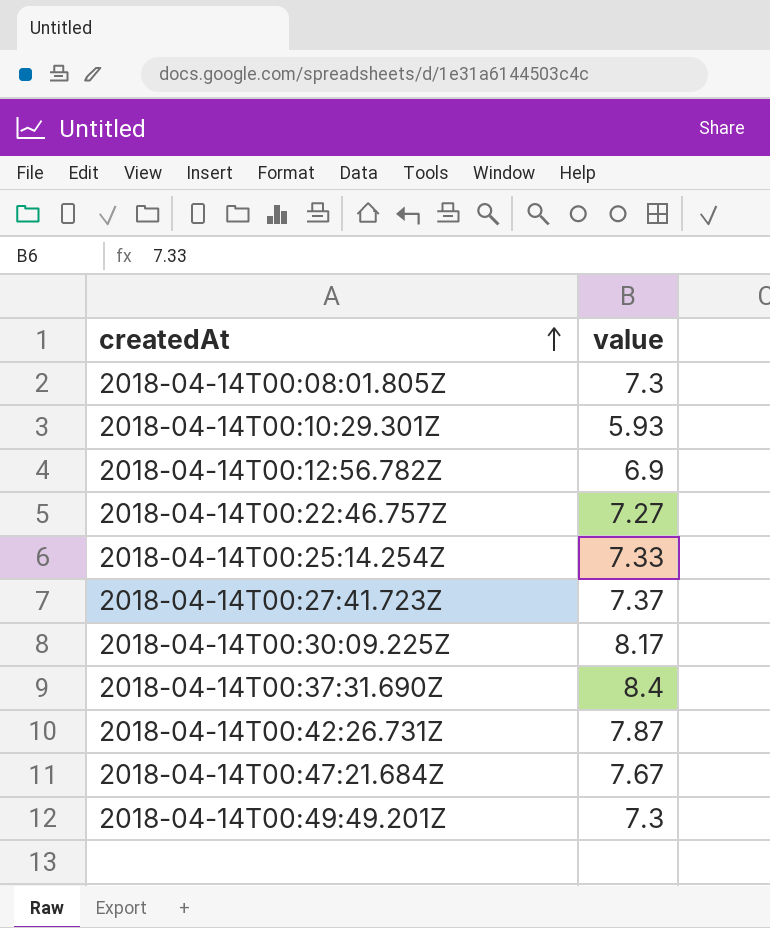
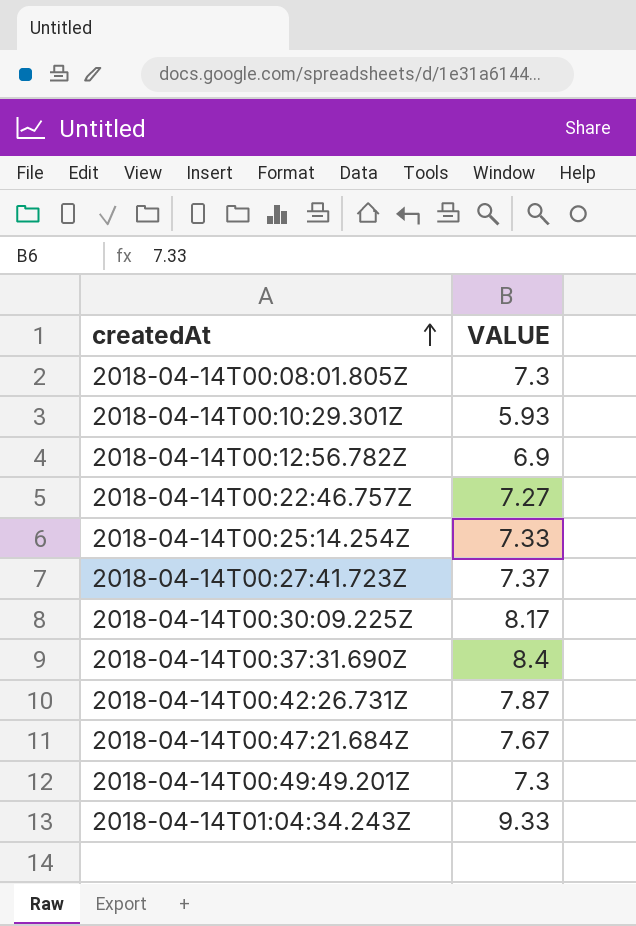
column name: value -> VALUE
row 2018-04-14T01:04:34.243Z: none -> 9.33

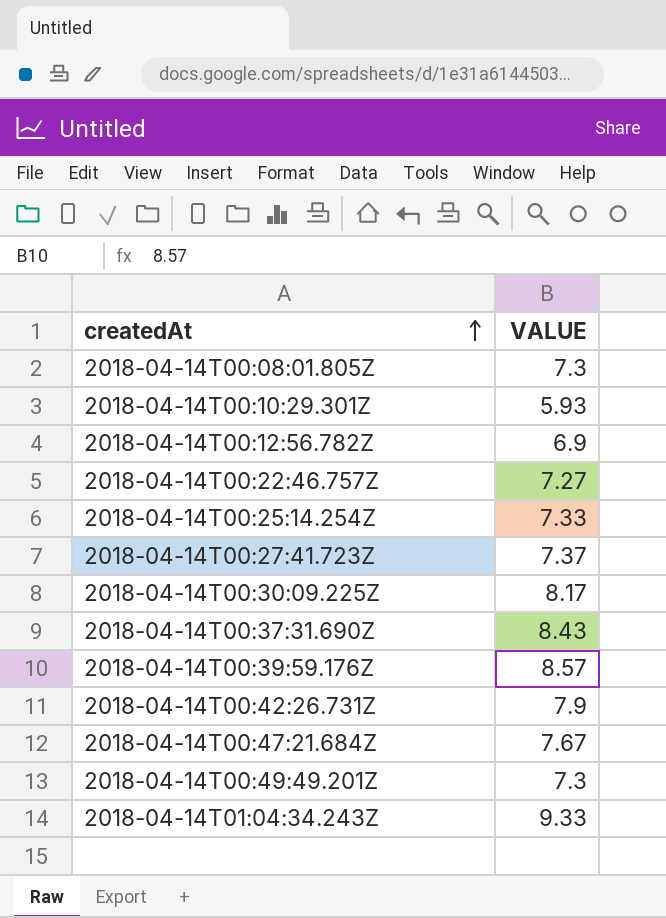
2018-04-14T00:37:31.690Z | VALUE: 8.4 -> 8.43
row 2018-04-14T00:39:59.176Z: none -> 8.57
2018-04-14T00:42:26.731Z | VALUE: 7.87 -> 7.9

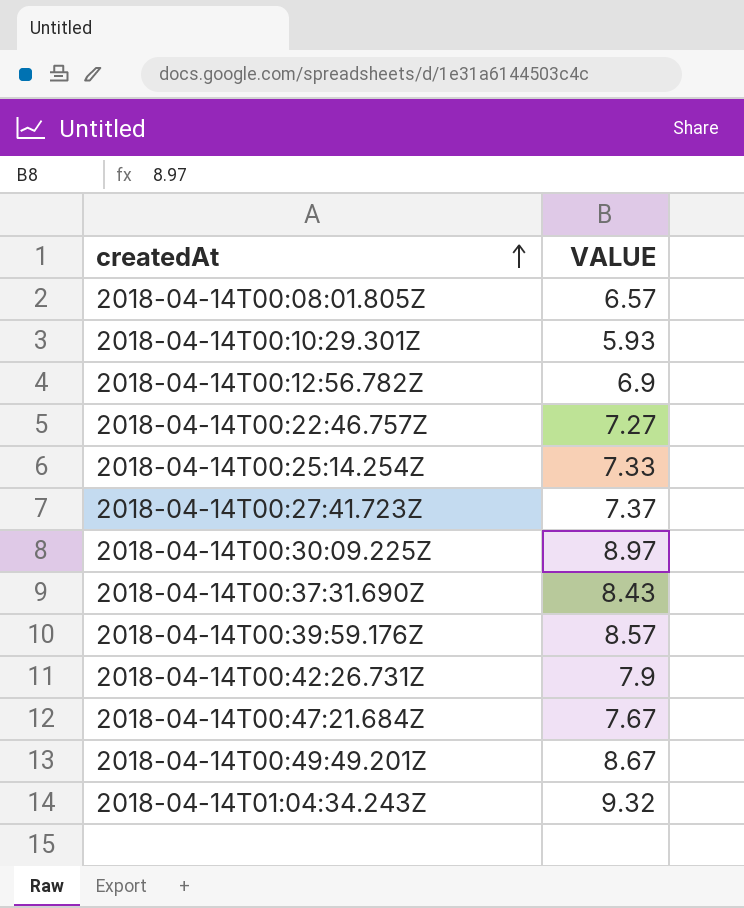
2018-04-14T00:08:01.805Z | VALUE: 7.3 -> 6.57
2018-04-14T00:30:09.225Z | VALUE: 8.17 -> 8.97
2018-04-14T00:49:49.201Z | VALUE: 7.3 -> 8.67
2018-04-14T01:04:34.243Z | VALUE: 9.33 -> 9.32

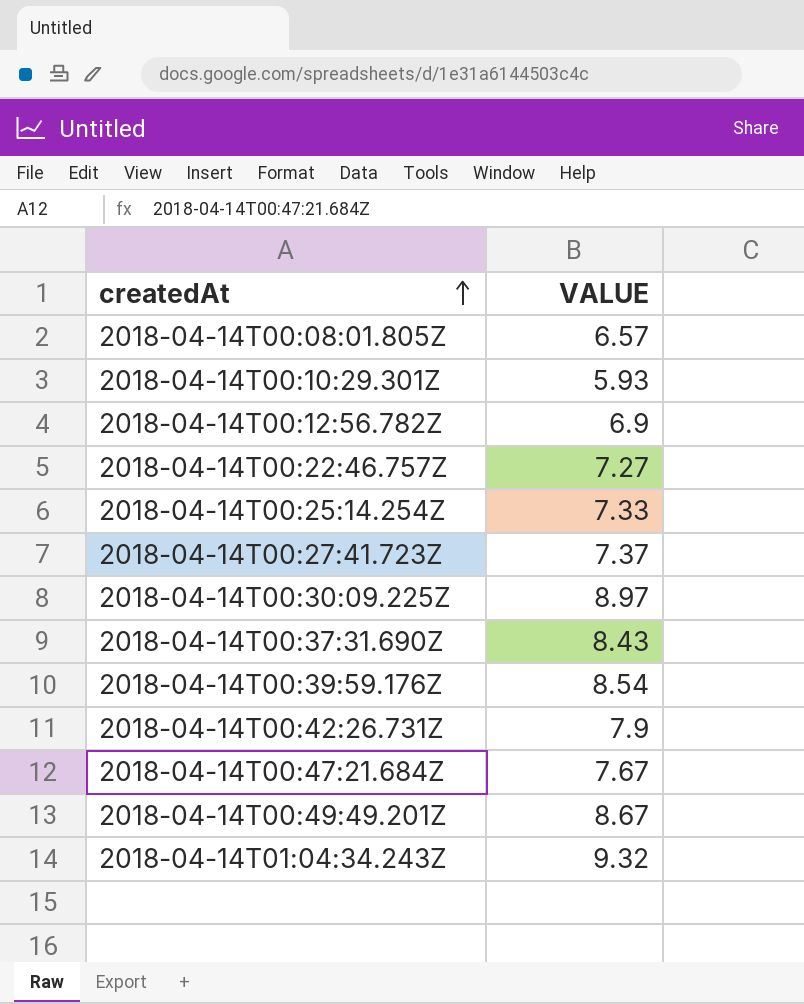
2018-04-14T00:39:59.176Z | VALUE: 8.57 -> 8.54

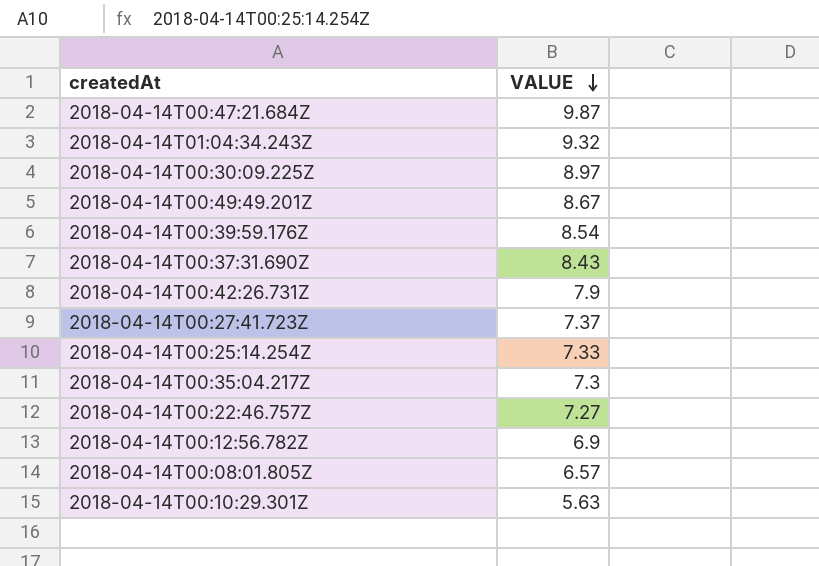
row order: createdAt ascending -> VALUE descending
2018-04-14T00:47:21.684Z | VALUE: 7.67 -> 9.87
row 2018-04-14T00:35:04.217Z: none -> 7.3
2018-04-14T00:10:29.301Z | VALUE: 5.93 -> 5.63

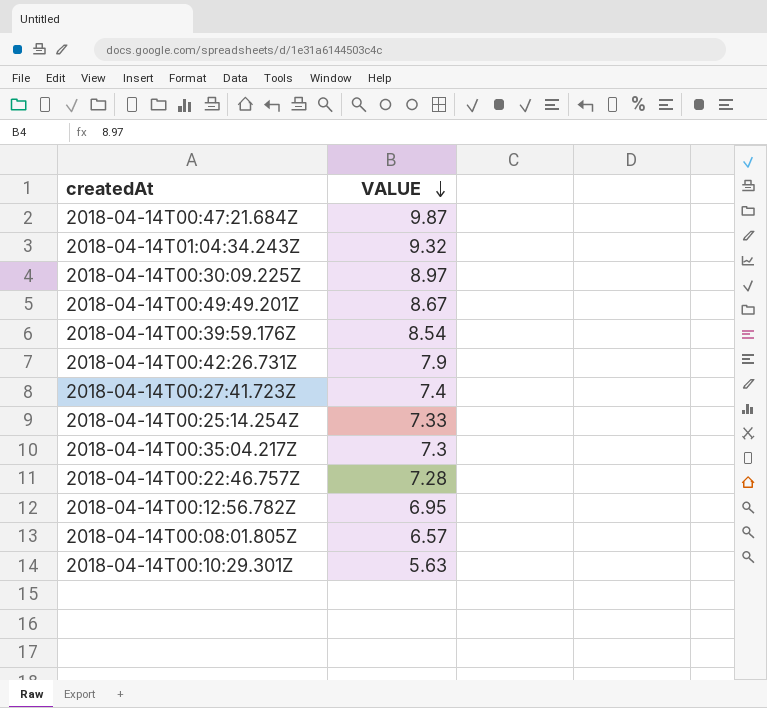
row 2018-04-14T00:37:31.690Z: 8.43 -> none
2018-04-14T00:27:41.723Z | VALUE: 7.37 -> 7.4
2018-04-14T00:22:46.757Z | VALUE: 7.27 -> 7.28
2018-04-14T00:12:56.782Z | VALUE: 6.9 -> 6.95

